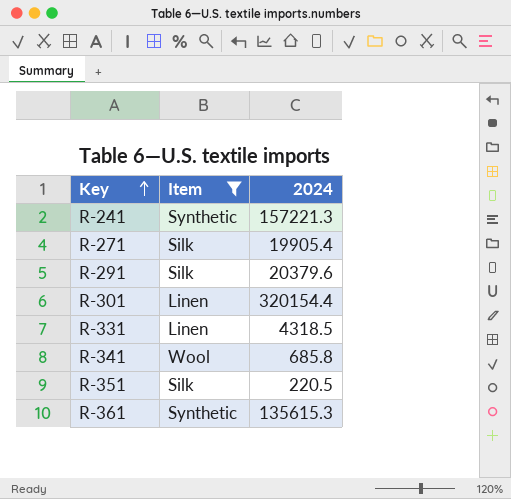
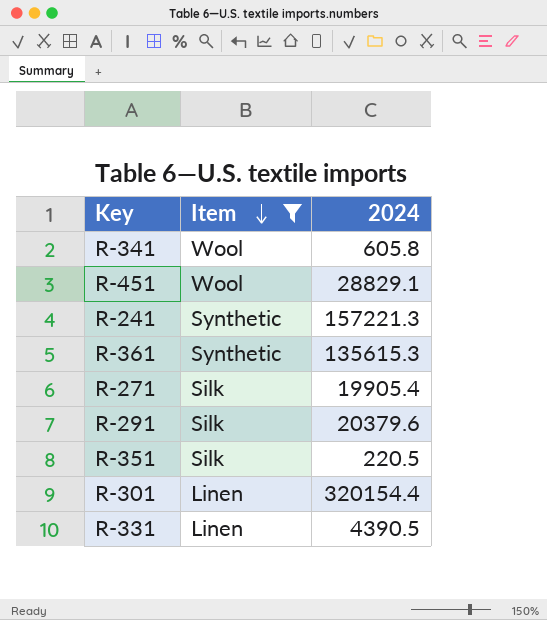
row order: Key ascending -> Item descending
R-341 | 2024: 685.8 -> 605.8
row R-451: none -> Wool | 28829.1
R-331 | 2024: 4318.5 -> 4390.5

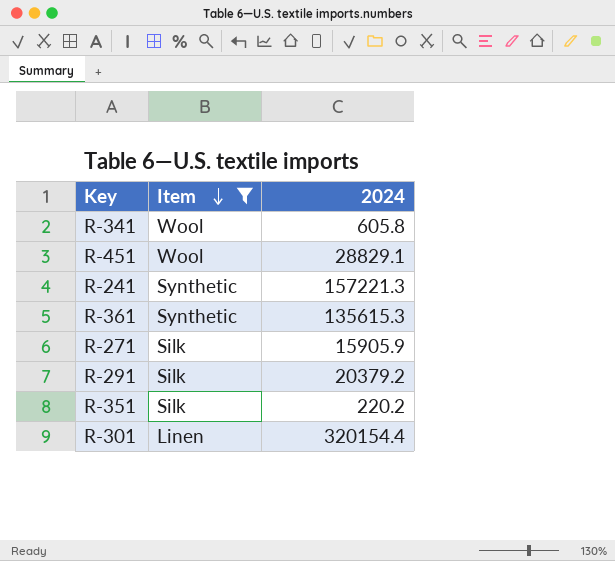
row R-331: Linen | 4390.5 -> none
R-271 | 2024: 19905.4 -> 15905.9
R-291 | 2024: 20379.6 -> 20379.2
R-351 | 2024: 220.5 -> 220.2

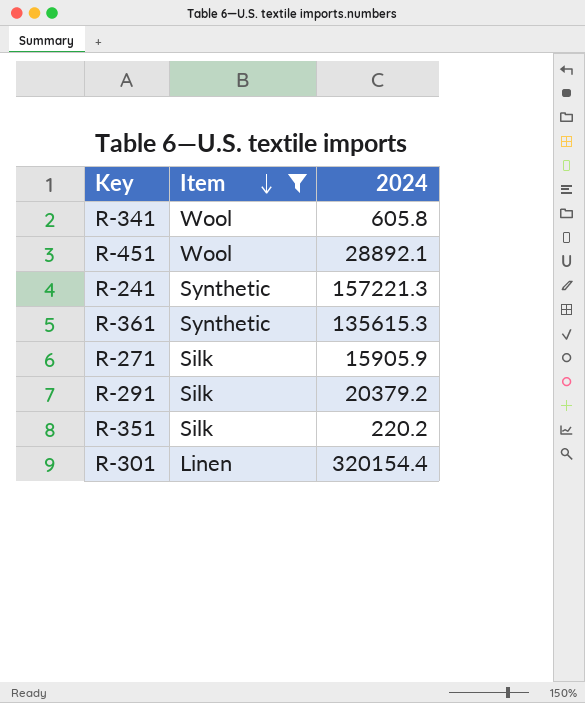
R-451 | 2024: 28829.1 -> 28892.1

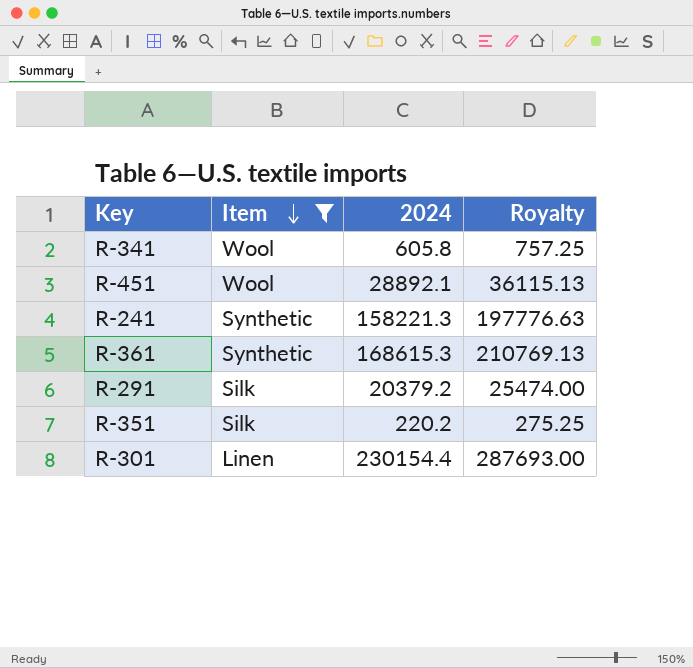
column Royalty | formula: none -> [2024] * 1.25
row R-271: Silk | 15905.9 -> none
R-241 | 2024: 157221.3 -> 158221.3
R-361 | 2024: 135615.3 -> 168615.3
R-301 | 2024: 320154.4 -> 230154.4

